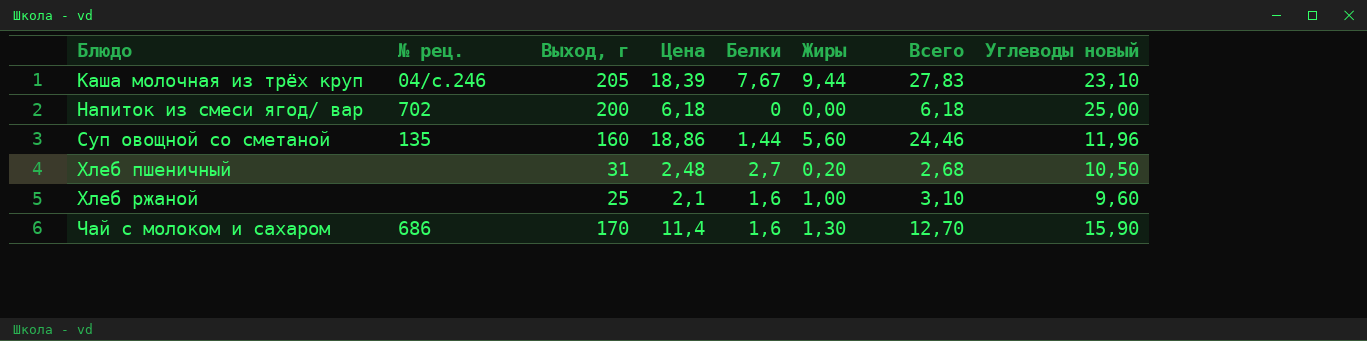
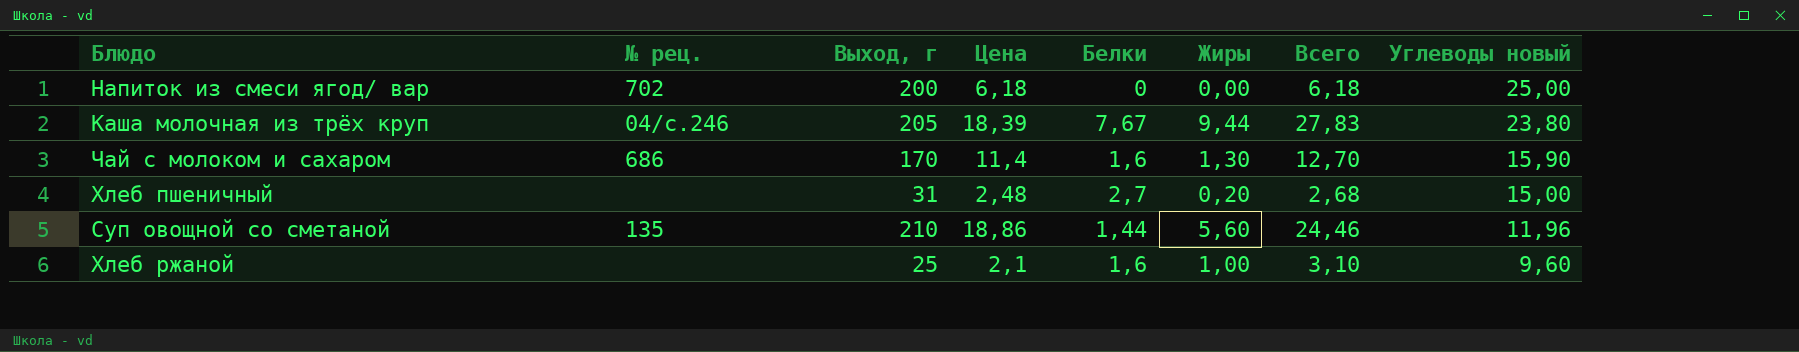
row order: Блюдо ascending -> Углеводы новый descending
Каша молочная из трёх круп | Углеводы новый: 23,10 -> 23,80
Хлеб пшеничный | Углеводы новый: 10,50 -> 15,00
Суп овощной со сметаной | Выход, г: 160 -> 210

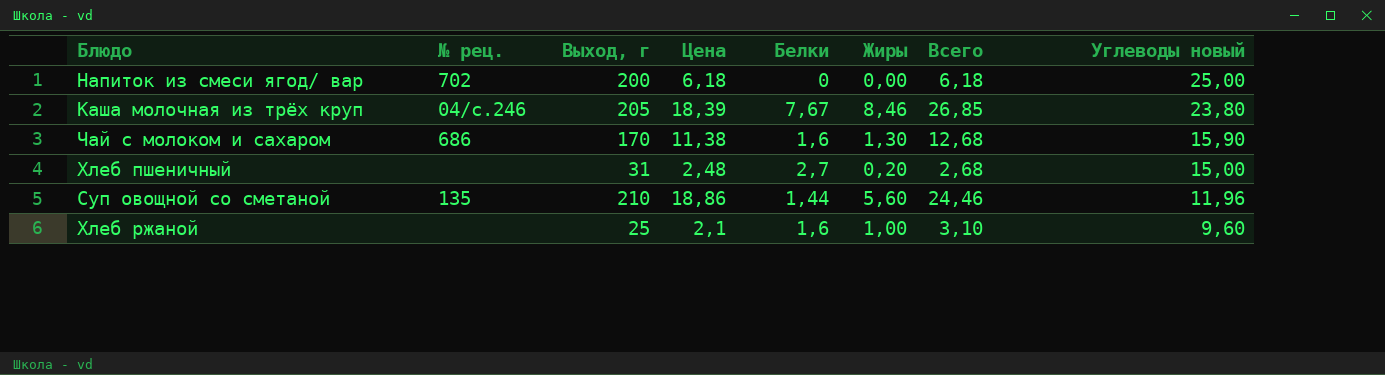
Каша молочная из трёх круп | Жиры: 9,44 -> 8,46
Каша молочная из трёх круп | Всего: 27,83 -> 26,85
Чай с молоком и сахаром | Цена: 11,4 -> 11,38
Чай с молоком и сахаром | Всего: 12,70 -> 12,68

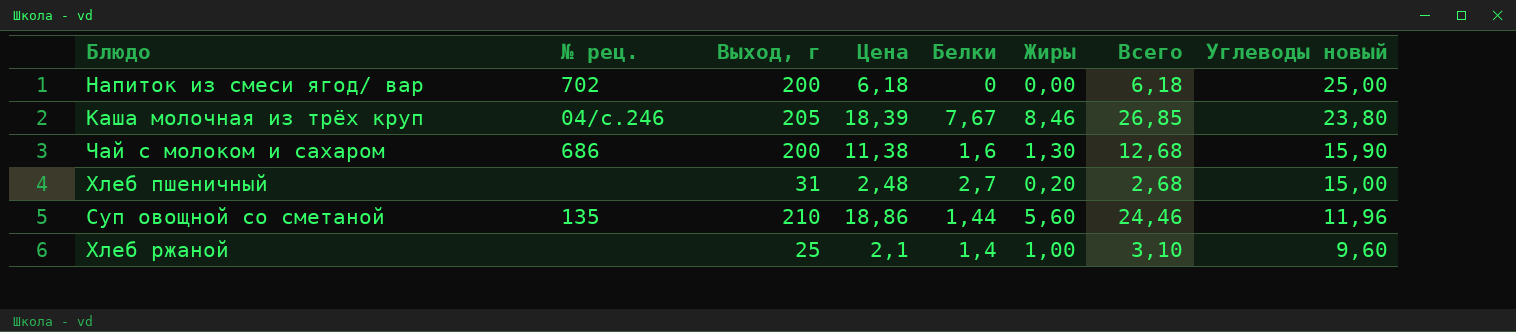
Чай с молоком и сахаром | Выход, г: 170 -> 200
Хлеб ржаной | Белки: 1,6 -> 1,4

